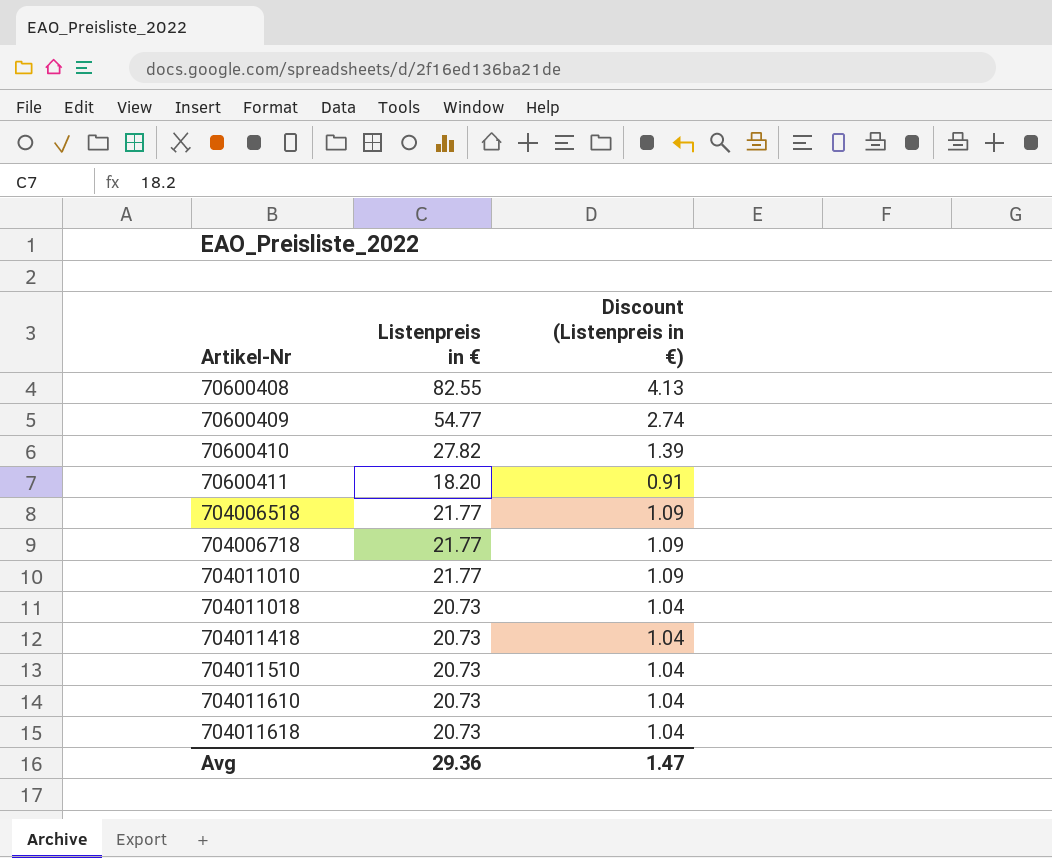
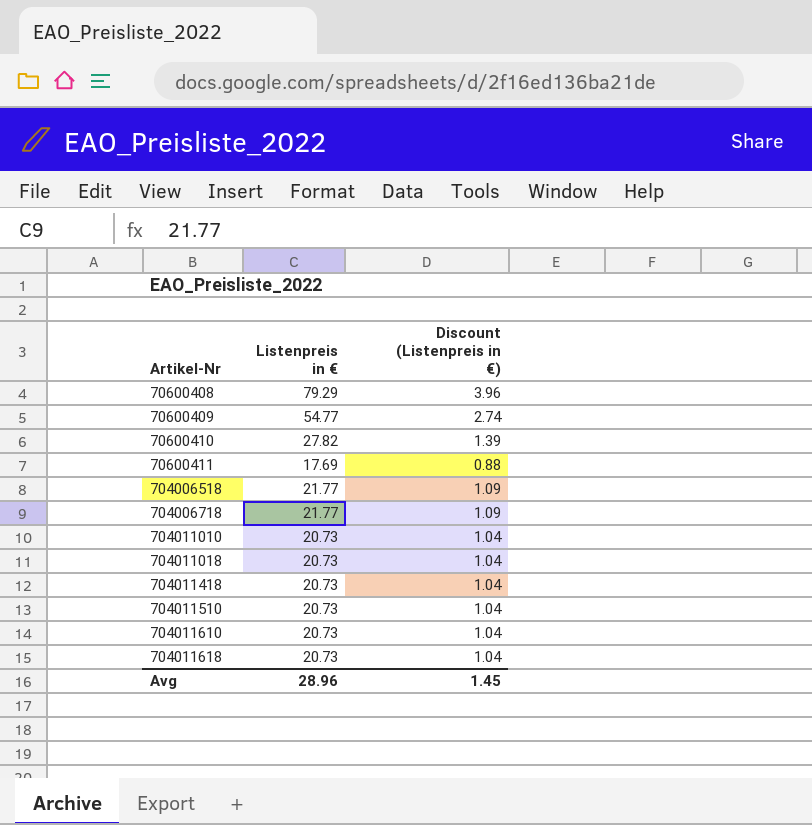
70600408 | Listenpreis in €: 82.55 -> 79.29
70600408 | Discount (Listenpreis in €): 4.13 -> 3.96
70600411 | Listenpreis in €: 18.20 -> 17.69
70600411 | Discount (Listenpreis in €): 0.91 -> 0.88
704011010 | Listenpreis in €: 21.77 -> 20.73
704011010 | Discount (Listenpreis in €): 1.09 -> 1.04
Avg | Listenpreis in €: 29.36 -> 28.96
Avg | Discount (Listenpreis in €): 1.47 -> 1.45

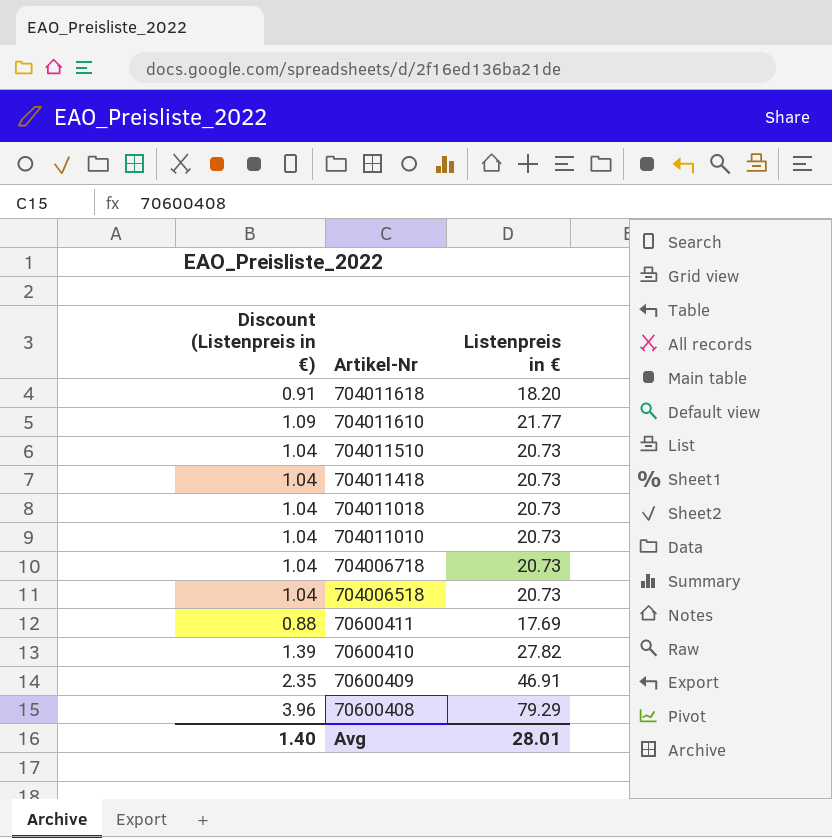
row order: Artikel-Nr ascending -> Artikel-Nr descending
column Discount (Listenpreis in €) | position: 3 -> 1
704011618 | Discount (Listenpreis in €): 1.04 -> 0.91
704011618 | Listenpreis in €: 20.73 -> 18.20
704011610 | Discount (Listenpreis in €): 1.04 -> 1.09
704011610 | Listenpreis in €: 20.73 -> 21.77
704006718 | Discount (Listenpreis in €): 1.09 -> 1.04
704006718 | Listenpreis in €: 21.77 -> 20.73
704006518 | Discount (Listenpreis in €): 1.09 -> 1.04
704006518 | Listenpreis in €: 21.77 -> 20.73
70600409 | Discount (Listenpreis in €): 2.74 -> 2.35
70600409 | Listenpreis in €: 54.77 -> 46.91
Avg | Discount (Listenpreis in €): 1.45 -> 1.40
Avg | Listenpreis in €: 28.96 -> 28.01

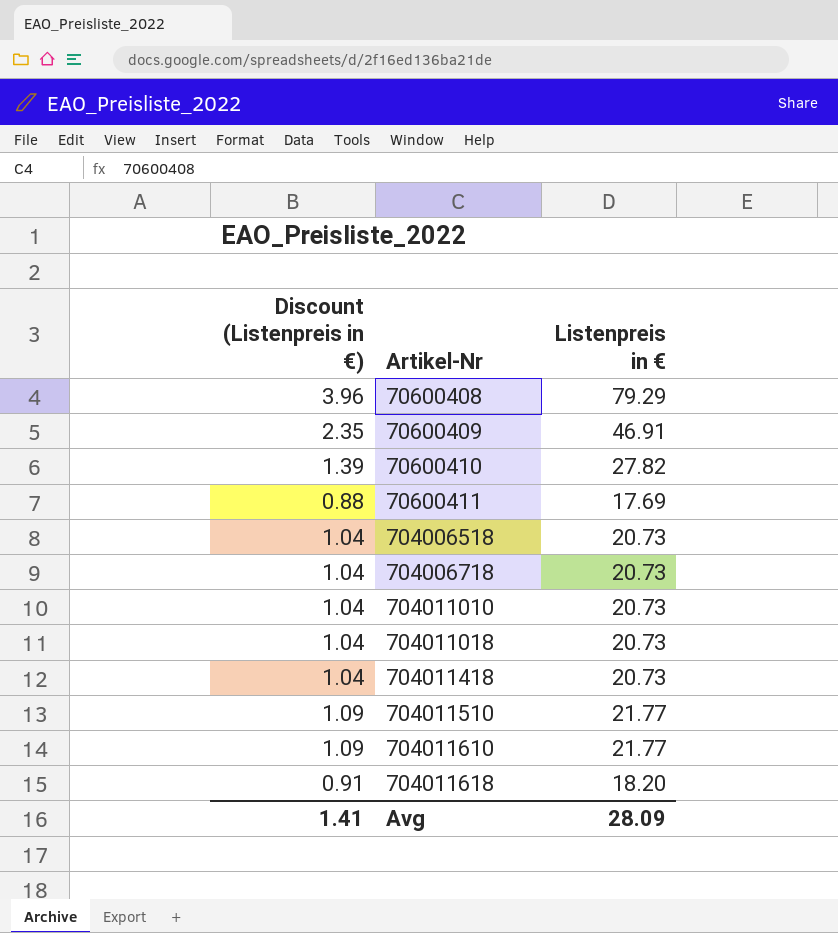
row order: Artikel-Nr descending -> Artikel-Nr ascending
704011510 | Discount (Listenpreis in €): 1.04 -> 1.09
704011510 | Listenpreis in €: 20.73 -> 21.77
Avg | Discount (Listenpreis in €): 1.40 -> 1.41
Avg | Listenpreis in €: 28.01 -> 28.09

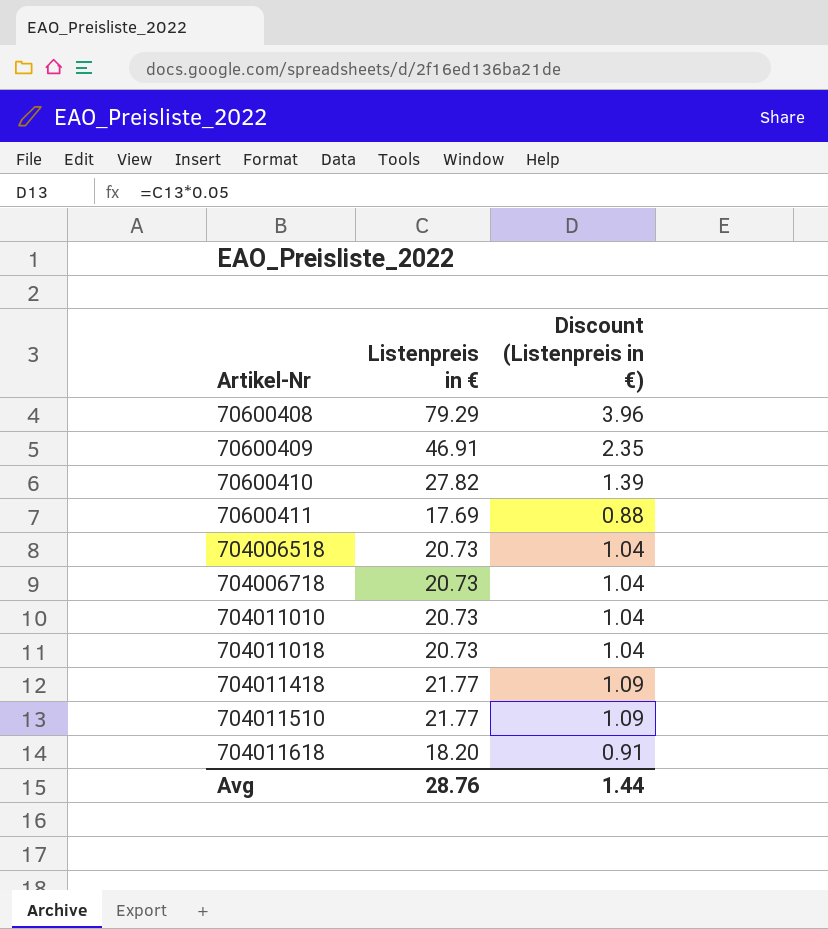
column Discount (Listenpreis in €) | position: 1 -> 3
row 704011610: 1.09 | 21.77 -> none
704011418 | Listenpreis in €: 20.73 -> 21.77
704011418 | Discount (Listenpreis in €): 1.04 -> 1.09
Avg | Listenpreis in €: 28.09 -> 28.76
Avg | Discount (Listenpreis in €): 1.41 -> 1.44

